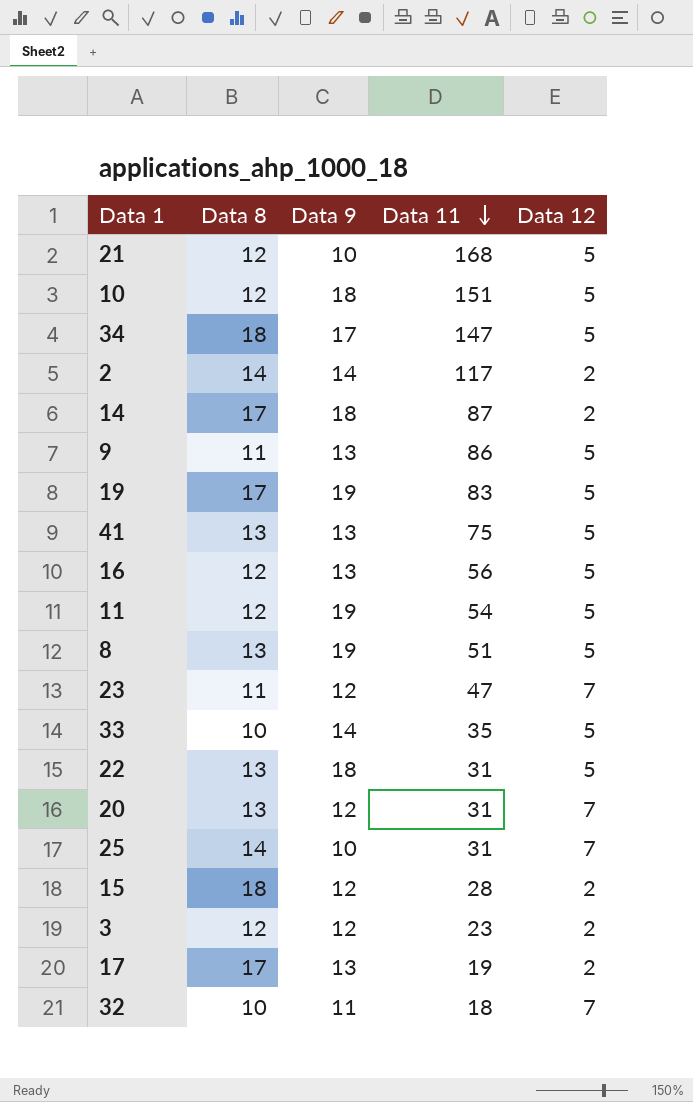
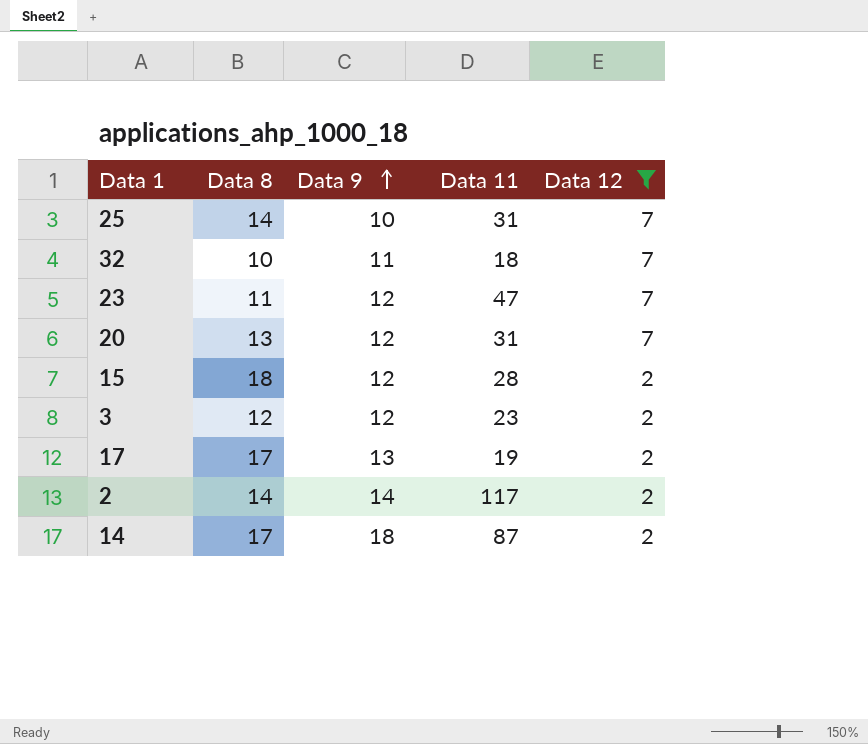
filter: none -> Data 12 != 5
row order: Data 11 descending -> Data 9 ascending

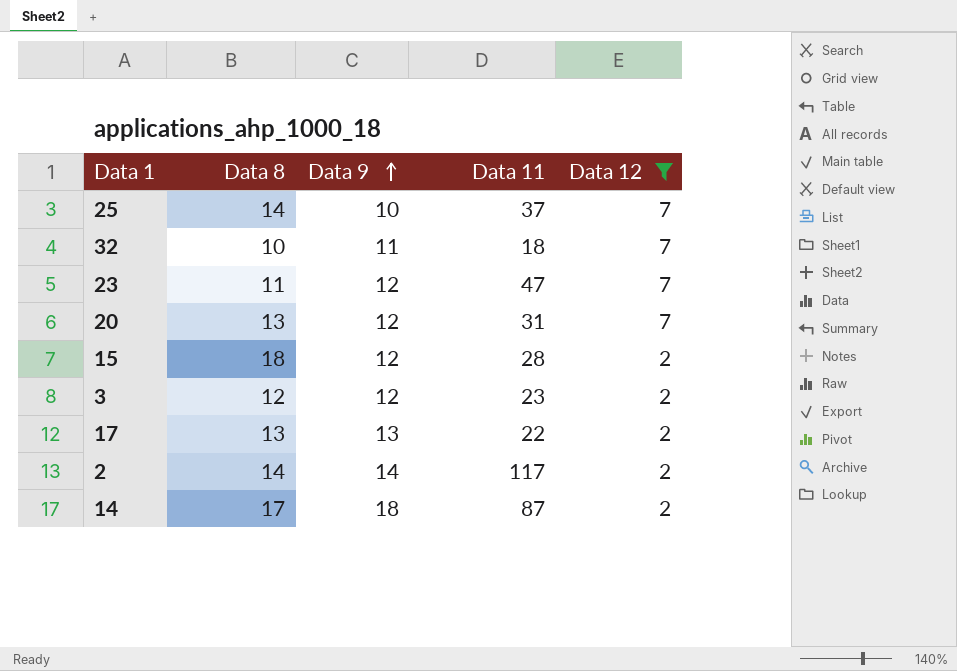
25 | Data 11: 31 -> 37
17 | Data 8: 17 -> 13
17 | Data 11: 19 -> 22

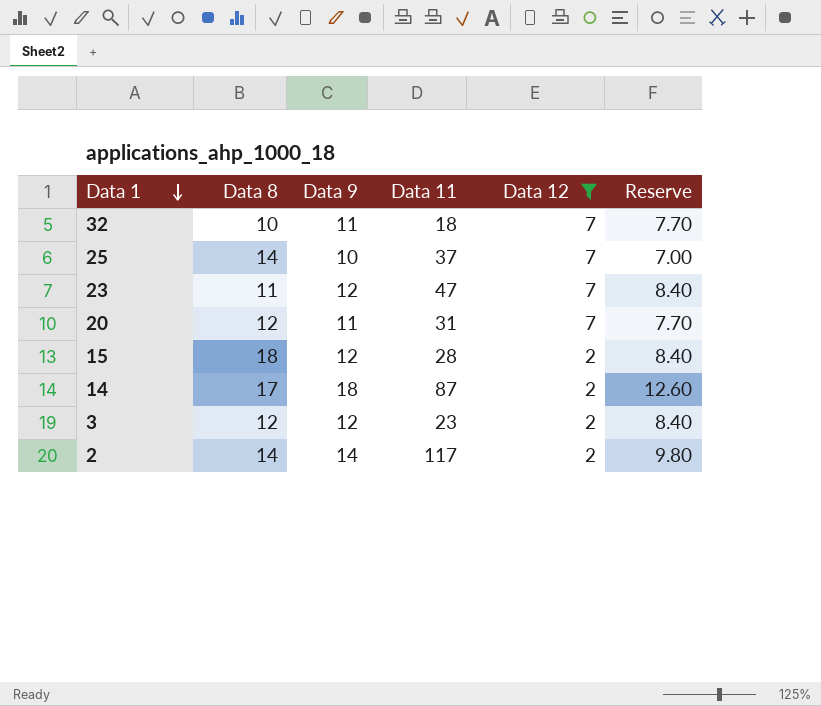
row order: Data 9 ascending -> Data 1 descending
column Reserve | formula: none -> [Data 9] * 0.7
row 17: 13 | 13 | 22 | 2 -> none
20 | Data 8: 13 -> 12
20 | Data 9: 12 -> 11

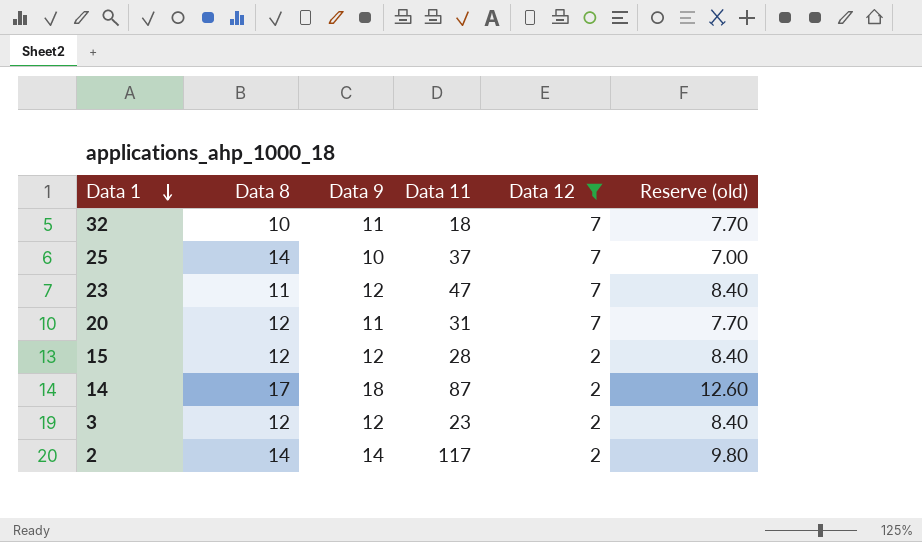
column name: Reserve -> Reserve (old)
15 | Data 8: 18 -> 12

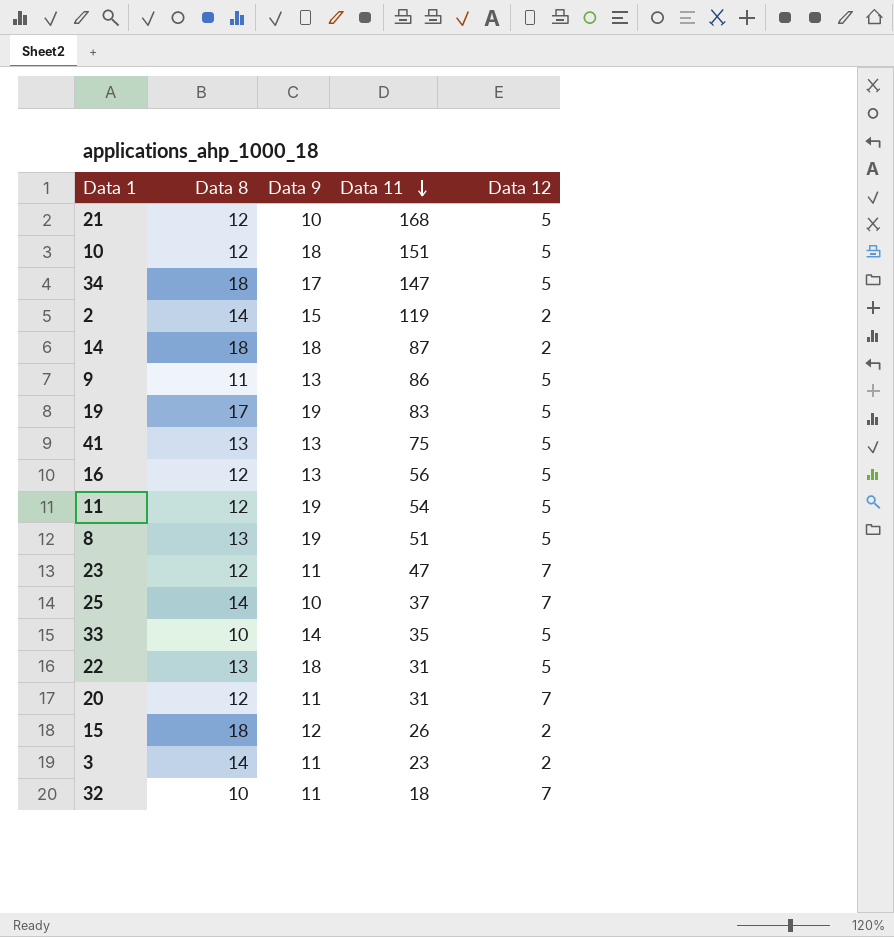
filter: Data 12 != 5 -> none
row order: Data 1 descending -> Data 11 descending
column Reserve (old) | formula: [Data 9] * 0.7 -> none
2 | Data 9: 14 -> 15
2 | Data 11: 117 -> 119
14 | Data 8: 17 -> 18
23 | Data 8: 11 -> 12
23 | Data 9: 12 -> 11
15 | Data 8: 12 -> 18
15 | Data 11: 28 -> 26
3 | Data 8: 12 -> 14
3 | Data 9: 12 -> 11

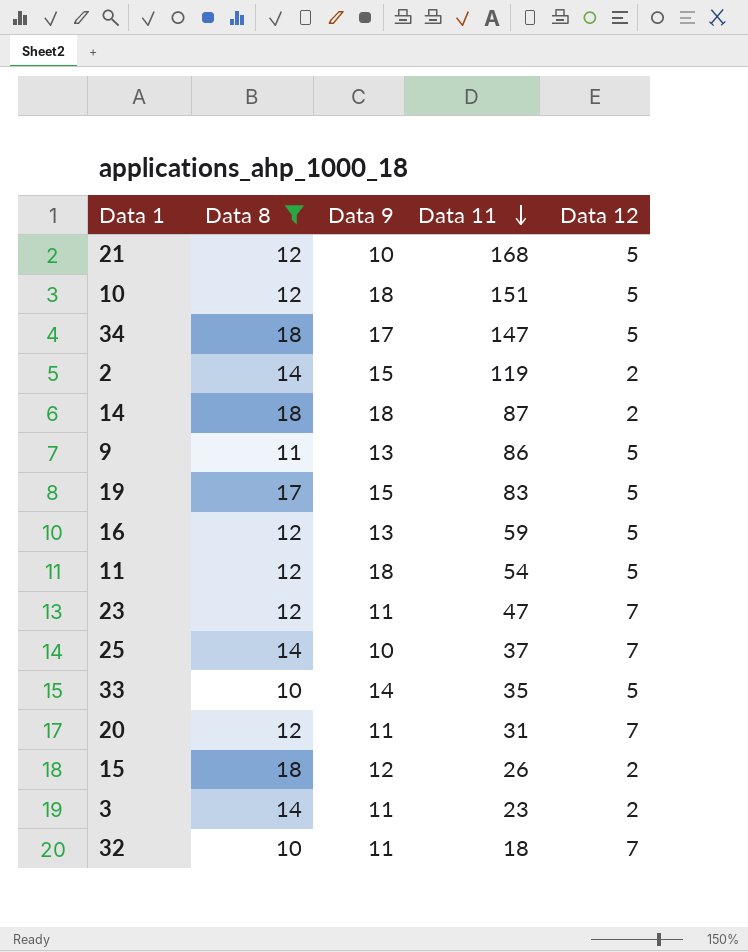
filter: none -> Data 8 != 13
19 | Data 9: 19 -> 15
16 | Data 11: 56 -> 59
11 | Data 9: 19 -> 18

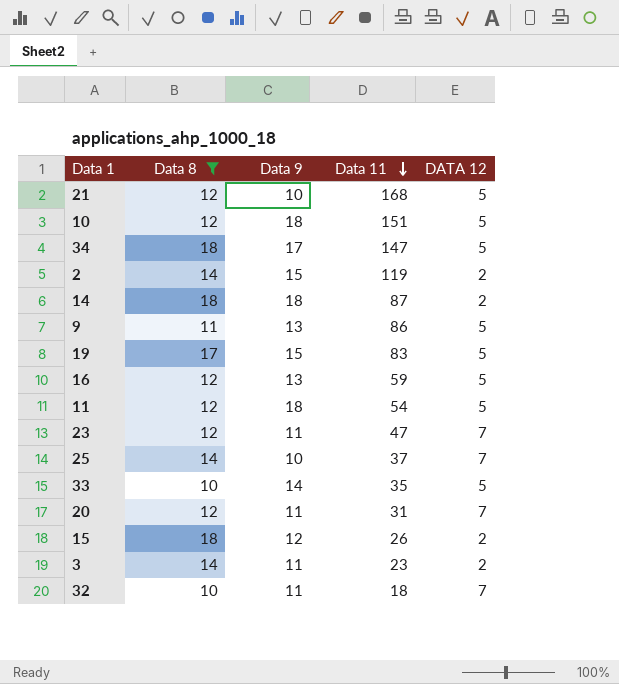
column name: Data 12 -> DATA 12

